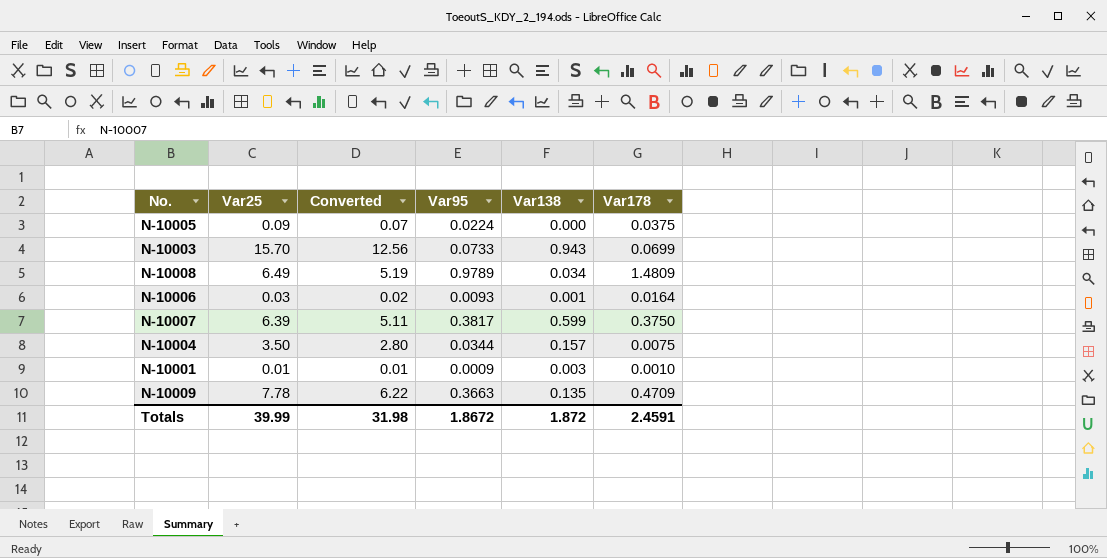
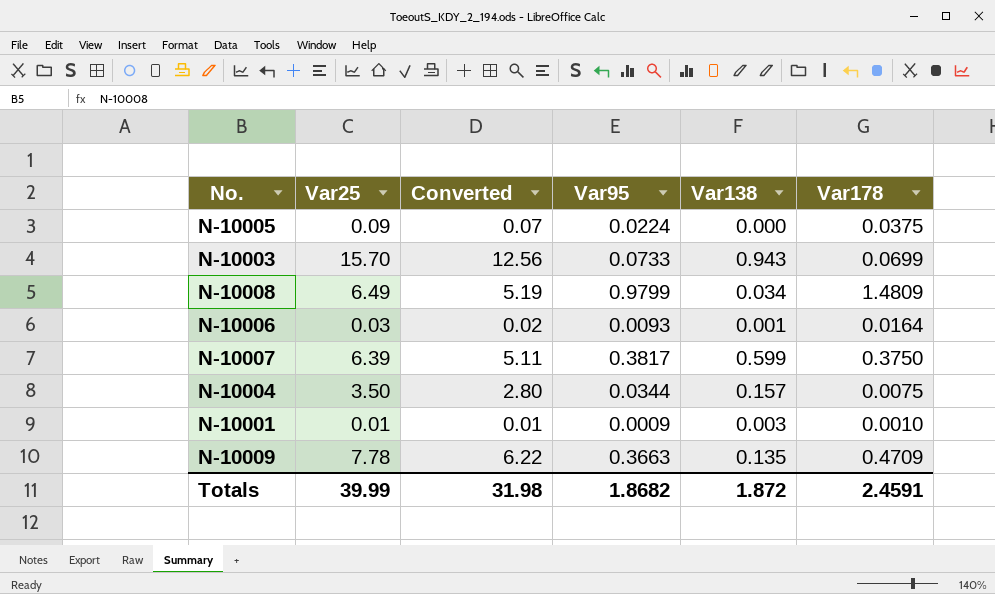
N-10008 | Var95: 0.9789 -> 0.9799
Totals | Var95: 1.8672 -> 1.8682

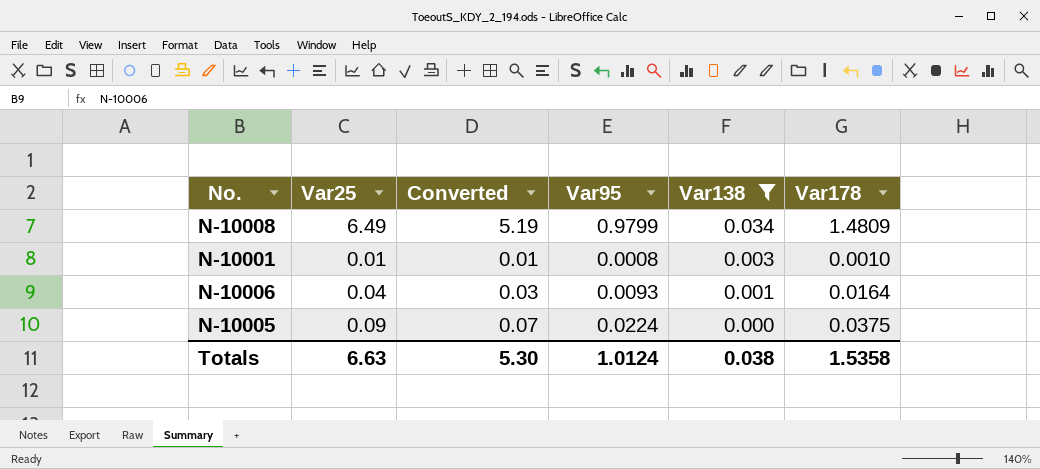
filter: none -> Var138 <= 0.034
row order: none -> Var138 descending
N-10001 | Var95: 0.0009 -> 0.0008
N-10006 | Var25: 0.03 -> 0.04
N-10006 | Converted: 0.02 -> 0.03
Totals | Var25: 39.99 -> 6.63
Totals | Converted: 31.98 -> 5.30
Totals | Var95: 1.8682 -> 1.0124
Totals | Var138: 1.872 -> 0.038
Totals | Var178: 2.4591 -> 1.5358

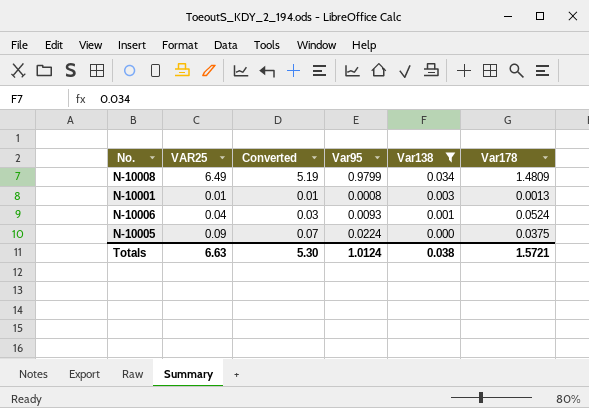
column name: Var25 -> VAR25
N-10001 | Var178: 0.0010 -> 0.0013
N-10006 | Var178: 0.0164 -> 0.0524
Totals | Var178: 1.5358 -> 1.5721

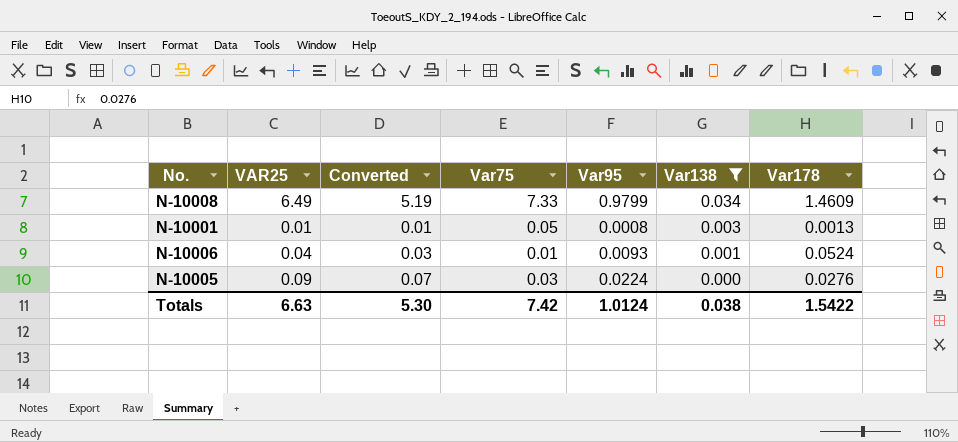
column Var75 | position: none -> 4
N-10008 | Var178: 1.4809 -> 1.4609
N-10005 | Var178: 0.0375 -> 0.0276
Totals | Var178: 1.5721 -> 1.5422

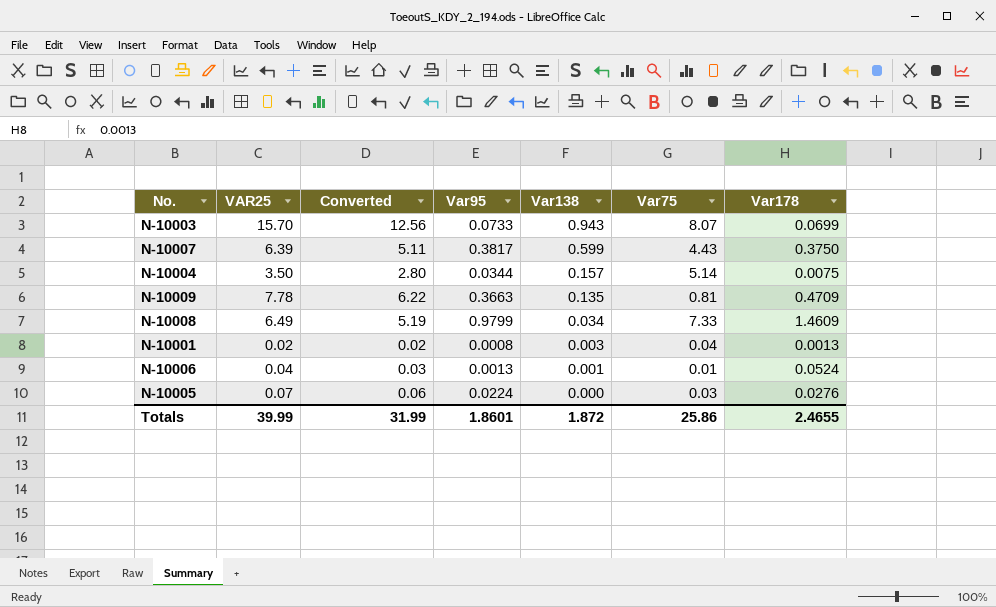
filter: Var138 <= 0.034 -> none
column Var75 | position: 4 -> 6
N-10001 | VAR25: 0.01 -> 0.02
N-10001 | Converted: 0.01 -> 0.02
N-10001 | Var75: 0.05 -> 0.04
N-10006 | Var95: 0.0093 -> 0.0013
N-10005 | VAR25: 0.09 -> 0.07
N-10005 | Converted: 0.07 -> 0.06
Totals | VAR25: 6.63 -> 39.99
Totals | Converted: 5.30 -> 31.99
Totals | Var95: 1.0124 -> 1.8601
Totals | Var138: 0.038 -> 1.872
Totals | Var75: 7.42 -> 25.86
Totals | Var178: 1.5422 -> 2.4655

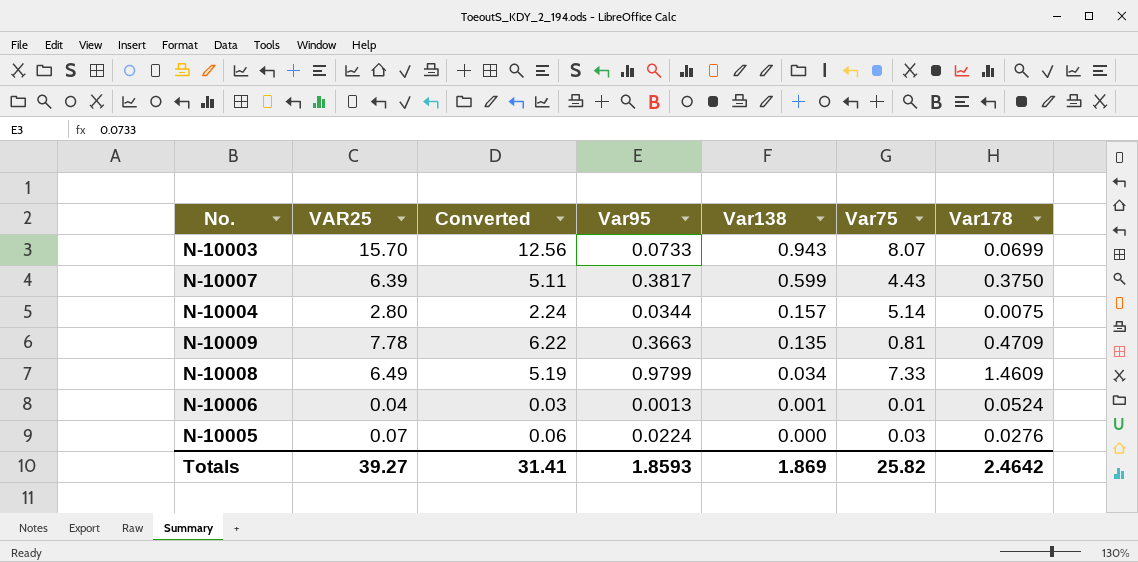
row N-10001: 0.02 | 0.02 | 0.0008 | 0.003 | 0.04 | 0.0013 -> none
N-10004 | VAR25: 3.50 -> 2.80
N-10004 | Converted: 2.80 -> 2.24
Totals | VAR25: 39.99 -> 39.27
Totals | Converted: 31.99 -> 31.41
Totals | Var95: 1.8601 -> 1.8593
Totals | Var138: 1.872 -> 1.869
Totals | Var75: 25.86 -> 25.82
Totals | Var178: 2.4655 -> 2.4642

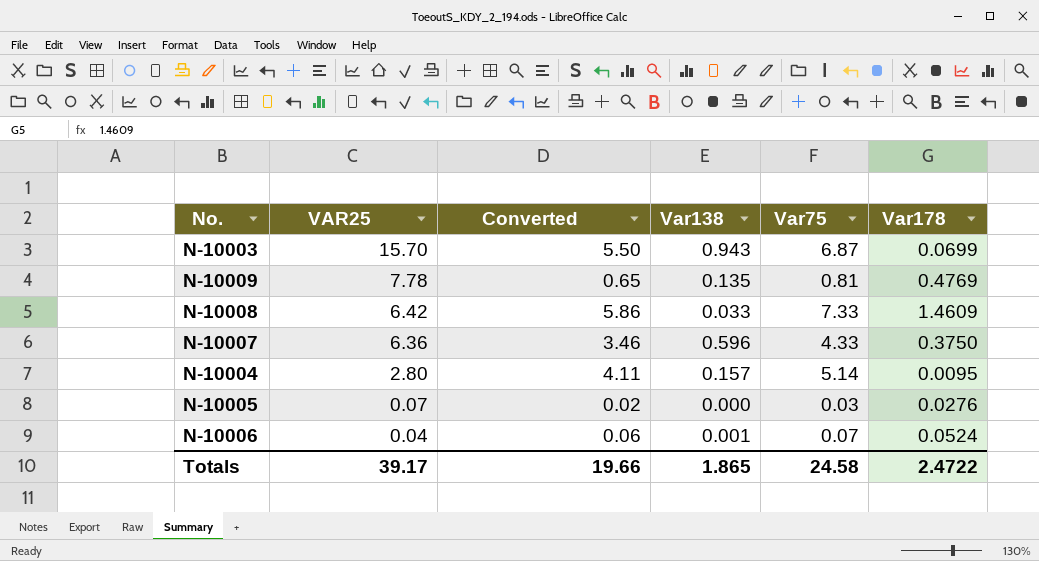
row order: Var138 descending -> VAR25 descending
column Var95 | position: 4 -> none
column Converted | formula: [VAR25] * 0.8 -> [Var75] * 0.8
N-10003 | Var75: 8.07 -> 6.87
N-10009 | Var178: 0.4709 -> 0.4769
N-10008 | VAR25: 6.49 -> 6.42
N-10008 | Var138: 0.034 -> 0.033
N-10007 | VAR25: 6.39 -> 6.36
N-10007 | Var138: 0.599 -> 0.596
N-10007 | Var75: 4.43 -> 4.33
N-10004 | Var178: 0.0075 -> 0.0095
N-10006 | Var75: 0.01 -> 0.07
Totals | VAR25: 39.27 -> 39.17
Totals | Converted: 31.41 -> 19.66
Totals | Var138: 1.869 -> 1.865
Totals | Var75: 25.82 -> 24.58
Totals | Var178: 2.4642 -> 2.4722

